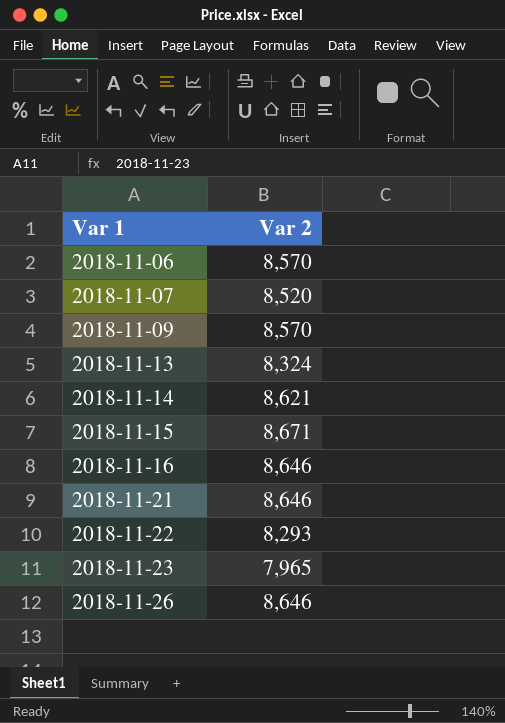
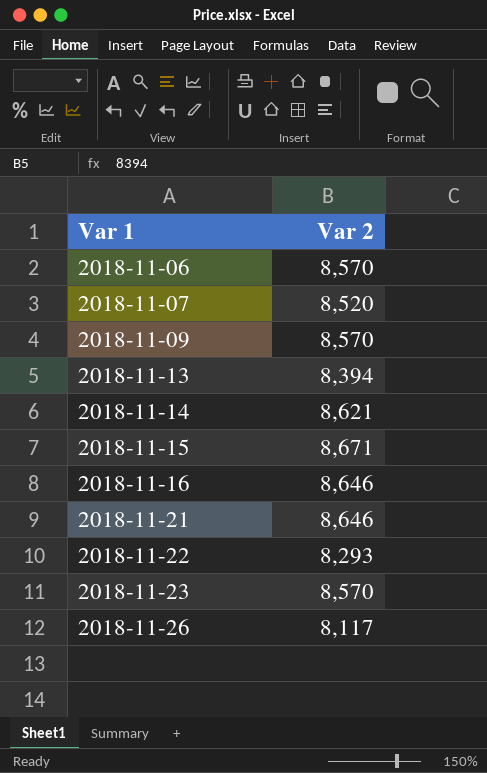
2018-11-13 | Var 2: 8,324 -> 8,394
2018-11-23 | Var 2: 7,965 -> 8,570
2018-11-26 | Var 2: 8,646 -> 8,117

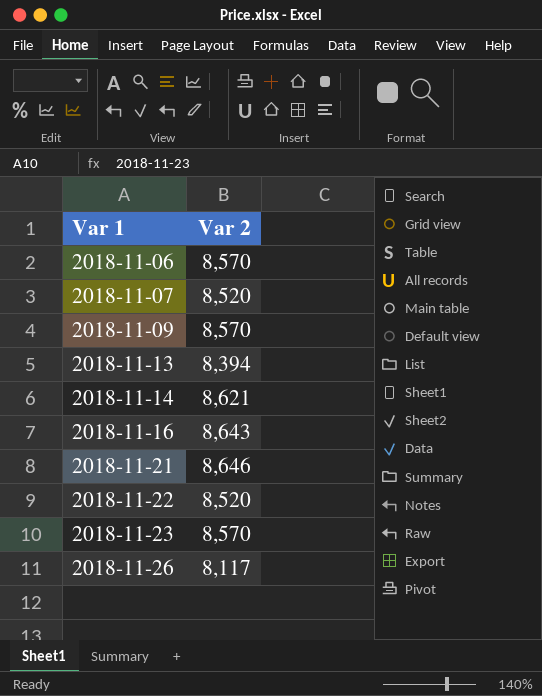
row 2018-11-15: 8,671 -> none
2018-11-16 | Var 2: 8,646 -> 8,643
2018-11-22 | Var 2: 8,293 -> 8,520

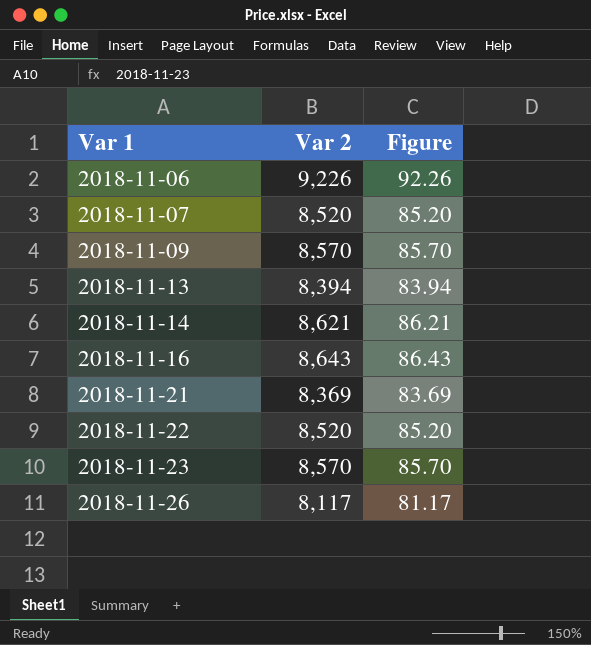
column Figure | formula: none -> [Var 2] * 0.01
2018-11-06 | Var 2: 8,570 -> 9,226
2018-11-21 | Var 2: 8,646 -> 8,369

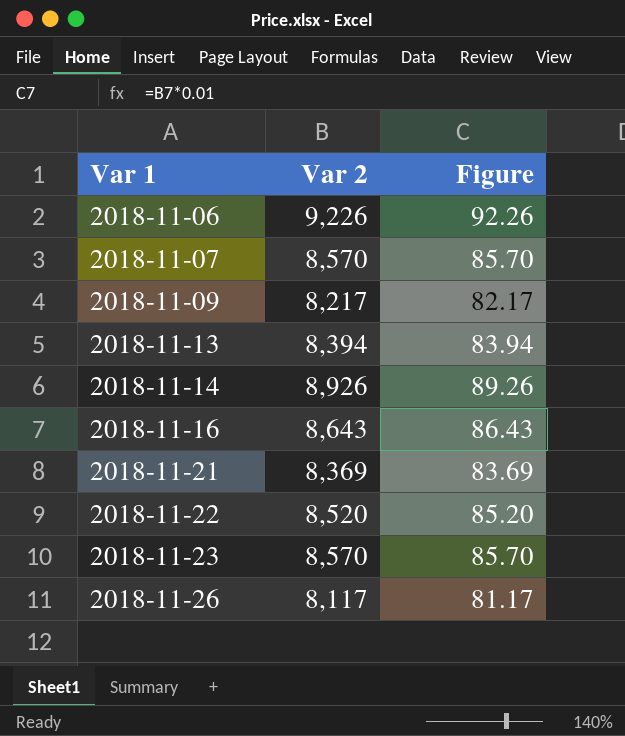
2018-11-07 | Var 2: 8,520 -> 8,570
2018-11-07 | Figure: 85.20 -> 85.70
2018-11-09 | Var 2: 8,570 -> 8,217
2018-11-09 | Figure: 85.70 -> 82.17
2018-11-14 | Var 2: 8,621 -> 8,926
2018-11-14 | Figure: 86.21 -> 89.26

